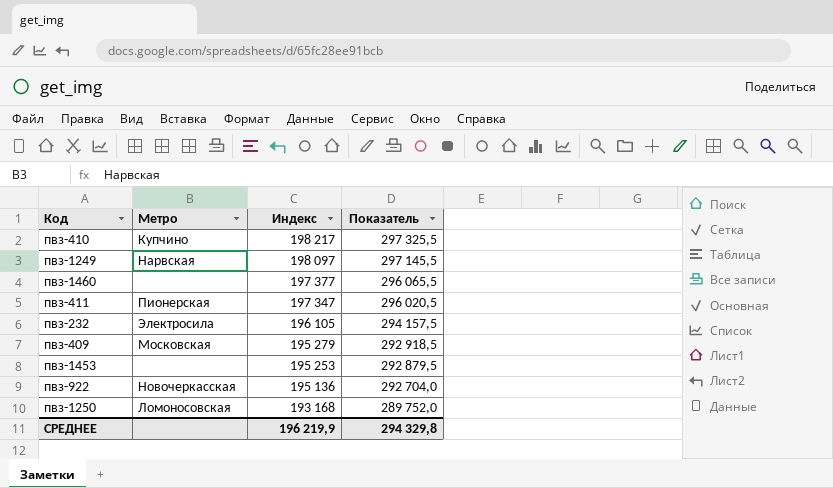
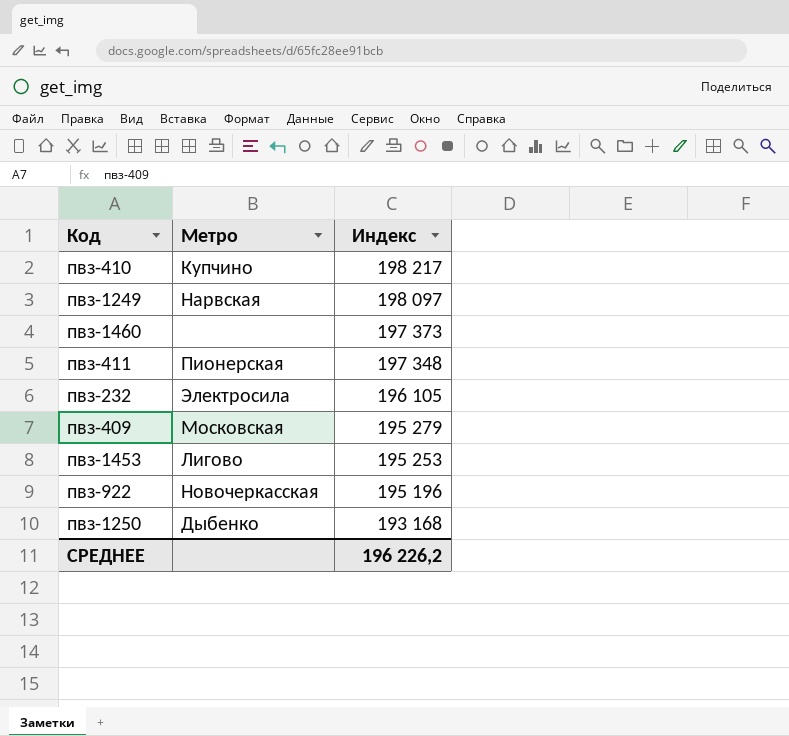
column Показатель | formula: [Индекс] * 1,5 -> none
пвз-1460 | Индекс: 197 377 -> 197 373
пвз-411 | Индекс: 197 347 -> 197 348
пвз-1453 | Метро: none -> Лигово
пвз-922 | Индекс: 195 136 -> 195 196
пвз-1250 | Метро: Ломоносовская -> Дыбенко
СРЕДНЕЕ | Индекс: 196 219,9 -> 196 226,2

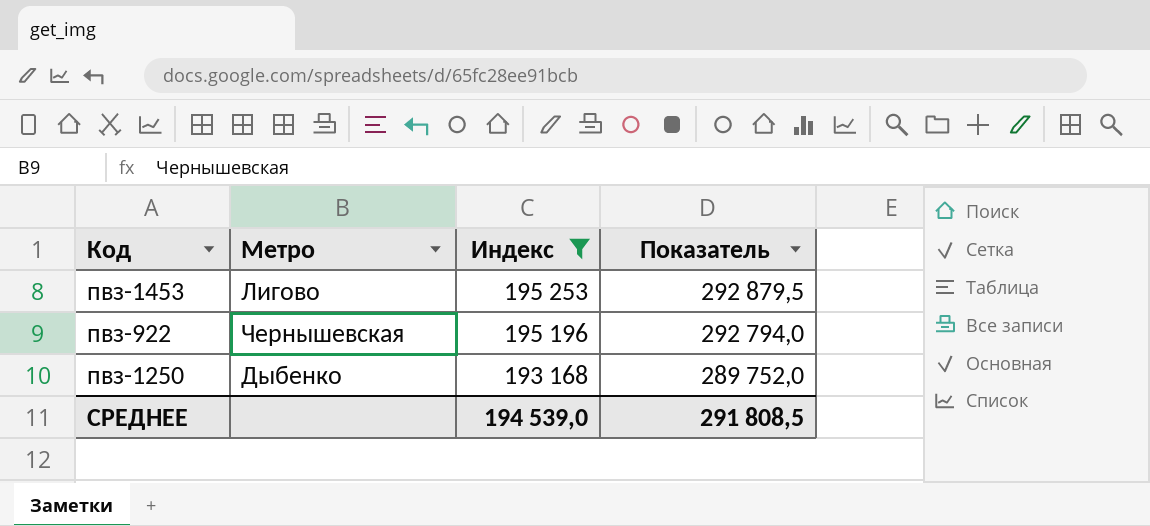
filter: none -> Индекс <= 195 253
column Показатель | formula: none -> [Индекс] * 1,5
пвз-922 | Метро: Новочеркасская -> Чернышевская
СРЕДНЕЕ | Индекс: 196 226,2 -> 194 539,0

